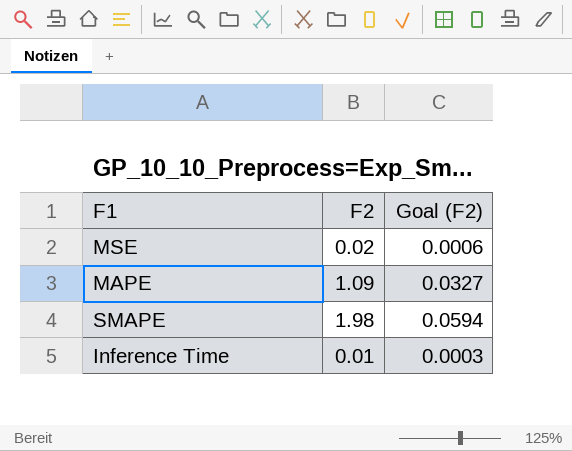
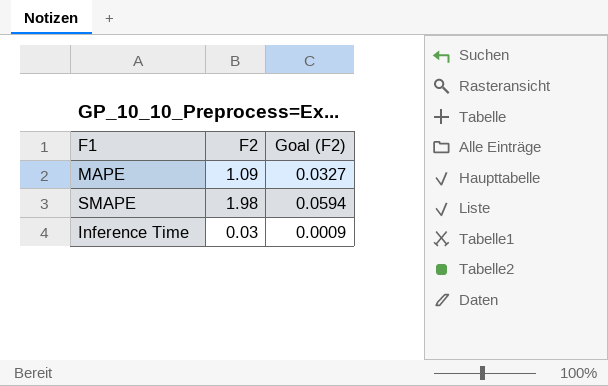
row MSE: 0.02 | 0.0006 -> none
Inference Time | F2: 0.01 -> 0.03
Inference Time | Goal (F2): 0.0003 -> 0.0009

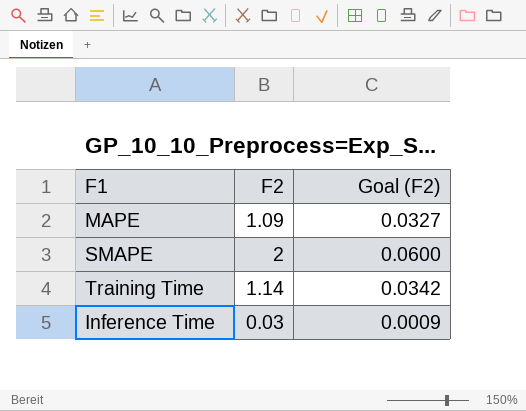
SMAPE | F2: 1.98 -> 2
SMAPE | Goal (F2): 0.0594 -> 0.0600
row Training Time: none -> 1.14 | 0.0342

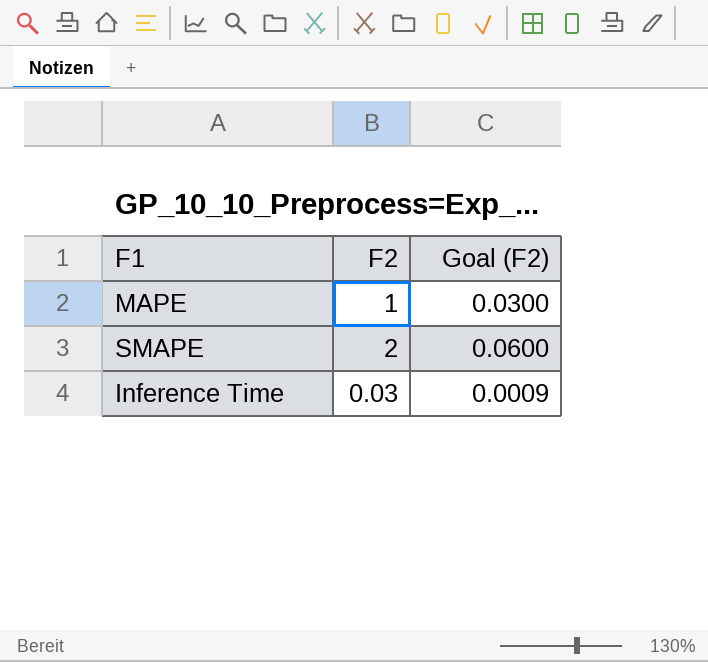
row Training Time: 1.14 | 0.0342 -> none
MAPE | F2: 1.09 -> 1
MAPE | Goal (F2): 0.0327 -> 0.0300

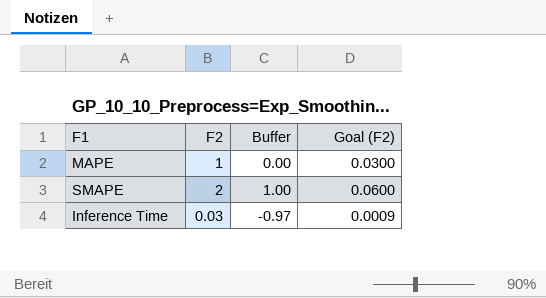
column Buffer | formula: none -> [F2] - 1

